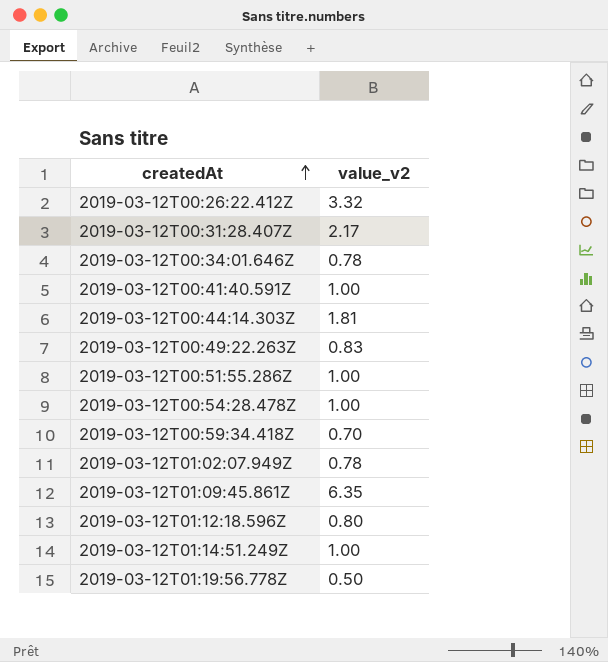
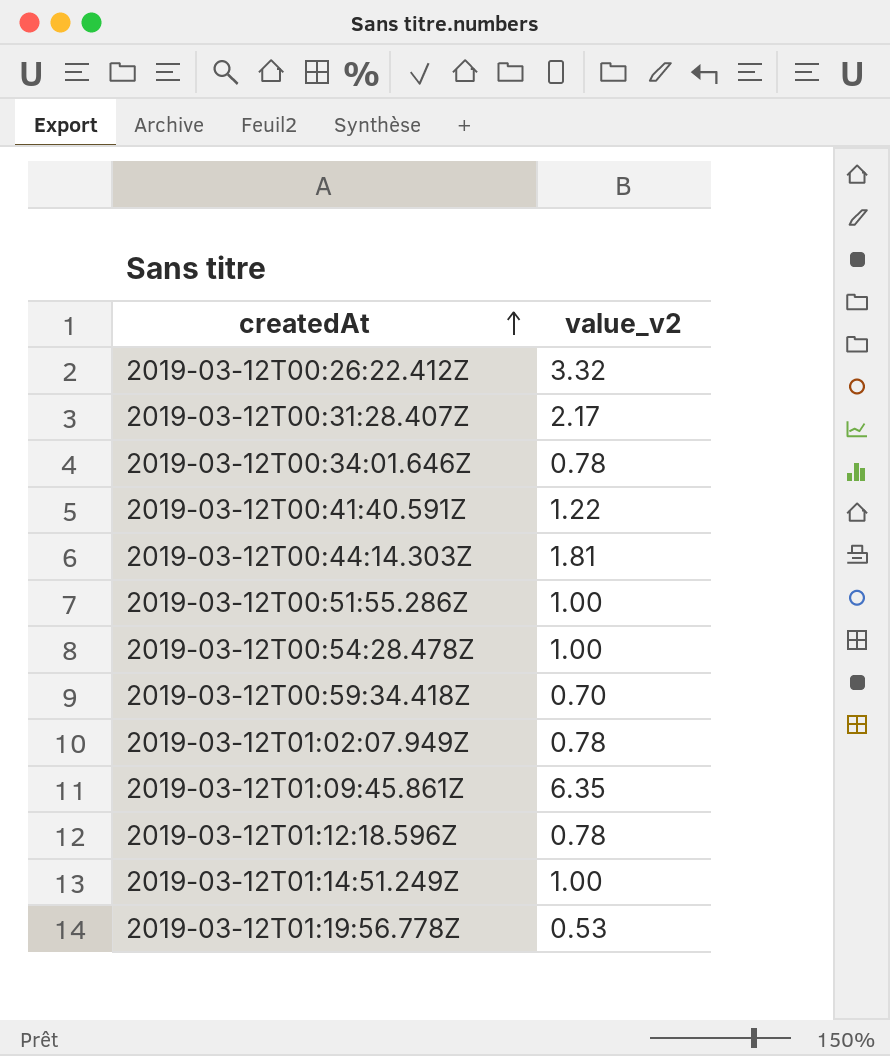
row 2019-03-12T00:49:22.263Z: 0.83 -> none
2019-03-12T00:41:40.591Z | value_v2: 1.00 -> 1.22
2019-03-12T01:12:18.596Z | value_v2: 0.80 -> 0.78
2019-03-12T01:19:56.778Z | value_v2: 0.50 -> 0.53

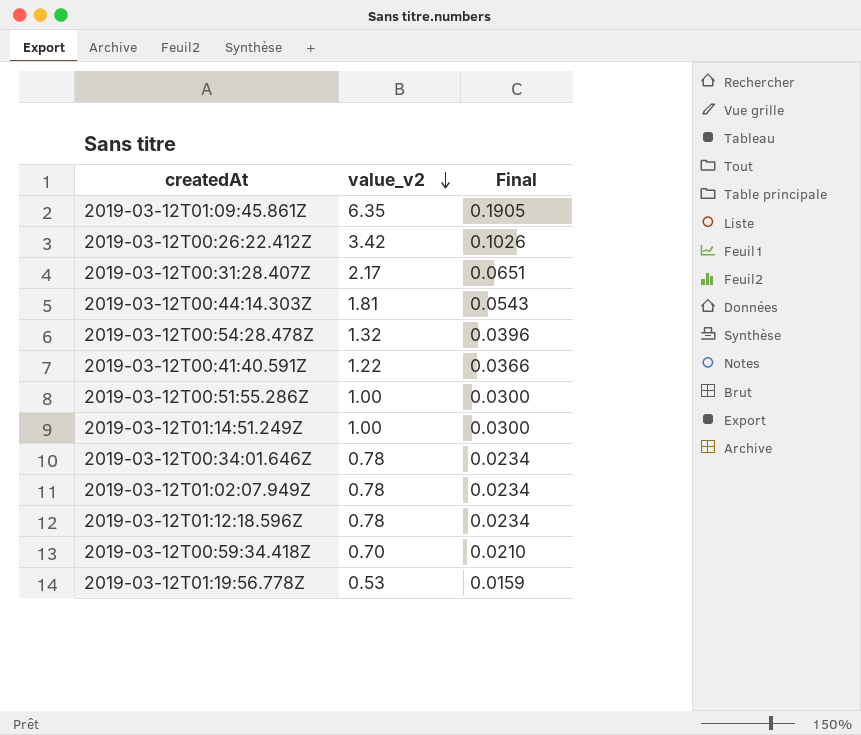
row order: createdAt ascending -> value_v2 descending
column Final | formula: none -> [value_v2] * 0.03
2019-03-12T00:26:22.412Z | value_v2: 3.32 -> 3.42
2019-03-12T00:54:28.478Z | value_v2: 1.00 -> 1.32

